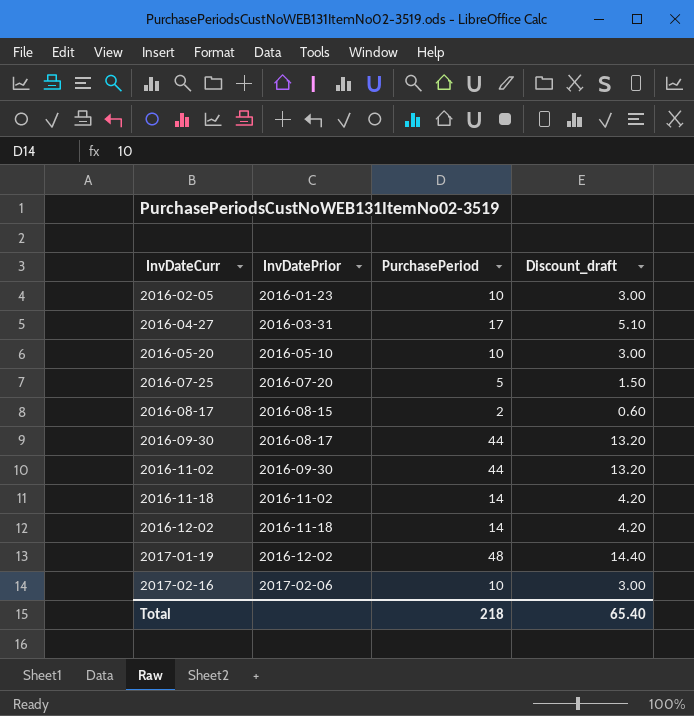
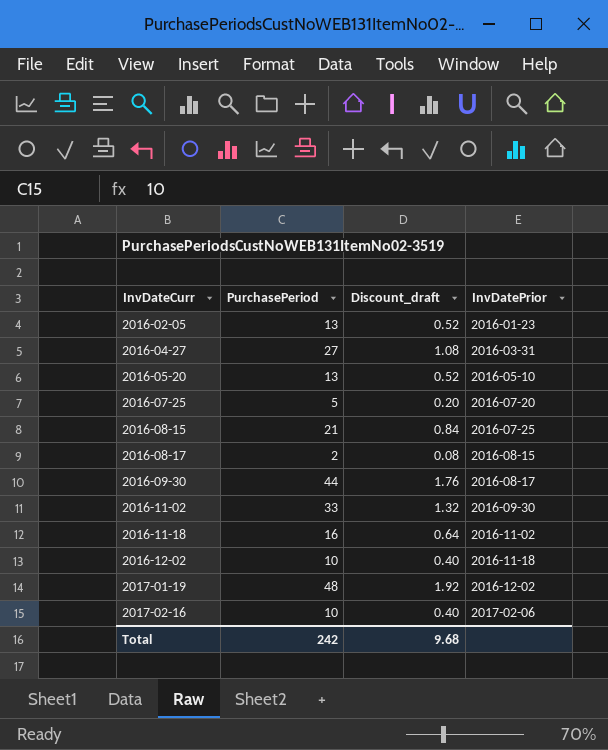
column Discount_draft | formula: [PurchasePeriod] * 0.3 -> [PurchasePeriod] * 0.04
column InvDatePrior | position: 2 -> 4
2016-02-05 | PurchasePeriod: 10 -> 13
2016-04-27 | PurchasePeriod: 17 -> 27
2016-05-20 | PurchasePeriod: 10 -> 13
row 2016-08-15: none -> 21 | 0.84 | 2016-07-25
2016-11-02 | PurchasePeriod: 44 -> 33
2016-11-18 | PurchasePeriod: 14 -> 16
2016-12-02 | PurchasePeriod: 14 -> 10
Total | PurchasePeriod: 218 -> 242
Total | Discount_draft: 65.40 -> 9.68

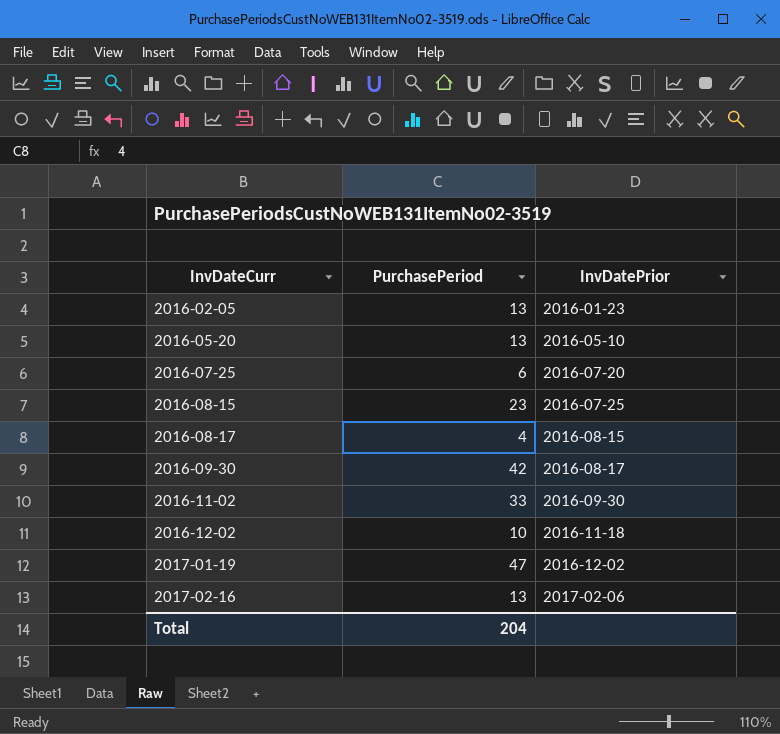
column Discount_draft | formula: [PurchasePeriod] * 0.04 -> none
row 2016-04-27: 27 | 1.08 | 2016-03-31 -> none
row 2016-11-18: 16 | 0.64 | 2016-11-02 -> none
2016-07-25 | PurchasePeriod: 5 -> 6
2016-08-15 | PurchasePeriod: 21 -> 23
2016-08-17 | PurchasePeriod: 2 -> 4
2016-09-30 | PurchasePeriod: 44 -> 42
2017-01-19 | PurchasePeriod: 48 -> 47
2017-02-16 | PurchasePeriod: 10 -> 13
Total | PurchasePeriod: 242 -> 204

